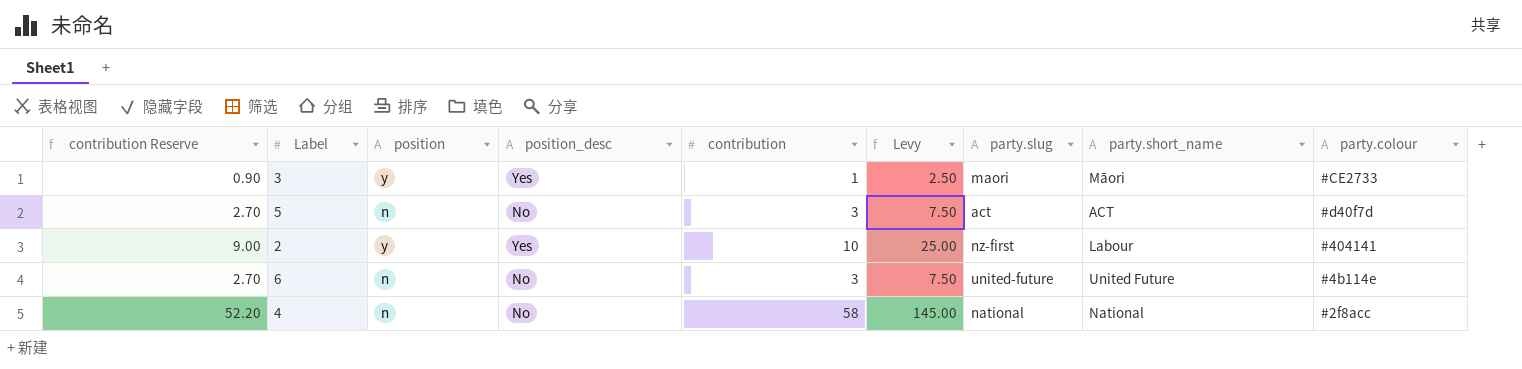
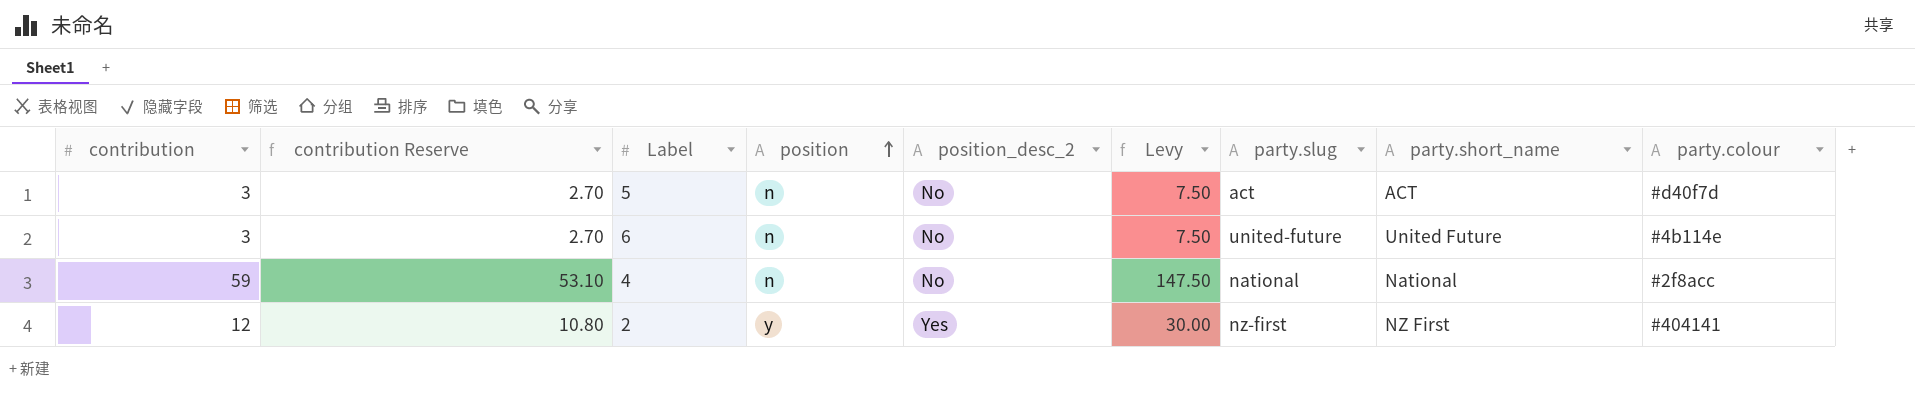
row order: none -> position ascending
column contribution | position: 5 -> 1
column name: position_desc -> position_desc_2
row 3: 0.90 | y | Yes | 1 | 2.50 | maori | Māori | #CE2733 -> none
4 | contribution: 58 -> 59
4 | contribution Reserve: 52.20 -> 53.10
4 | Levy: 145.00 -> 147.50
2 | contribution: 10 -> 12
2 | contribution Reserve: 9.00 -> 10.80
2 | Levy: 25.00 -> 30.00
2 | party.short_name: Labour -> NZ First

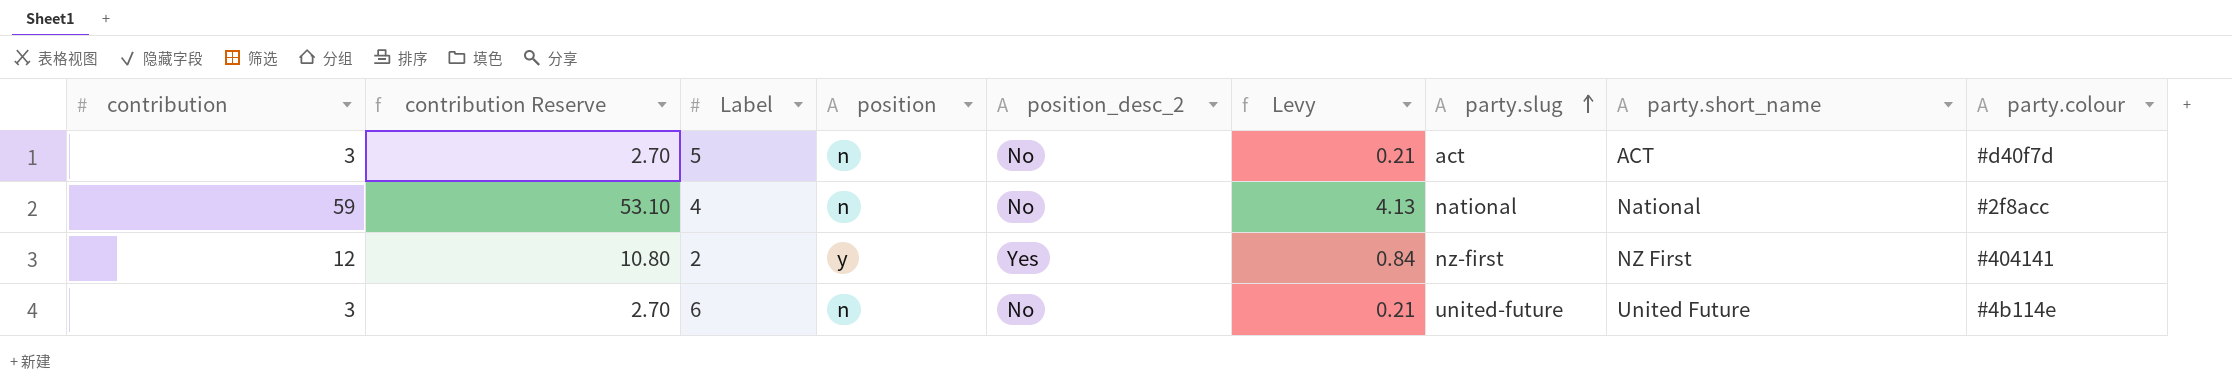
row order: position ascending -> party.slug ascending
column Levy | formula: [contribution] * 2.5 -> [contribution] * 0.07

